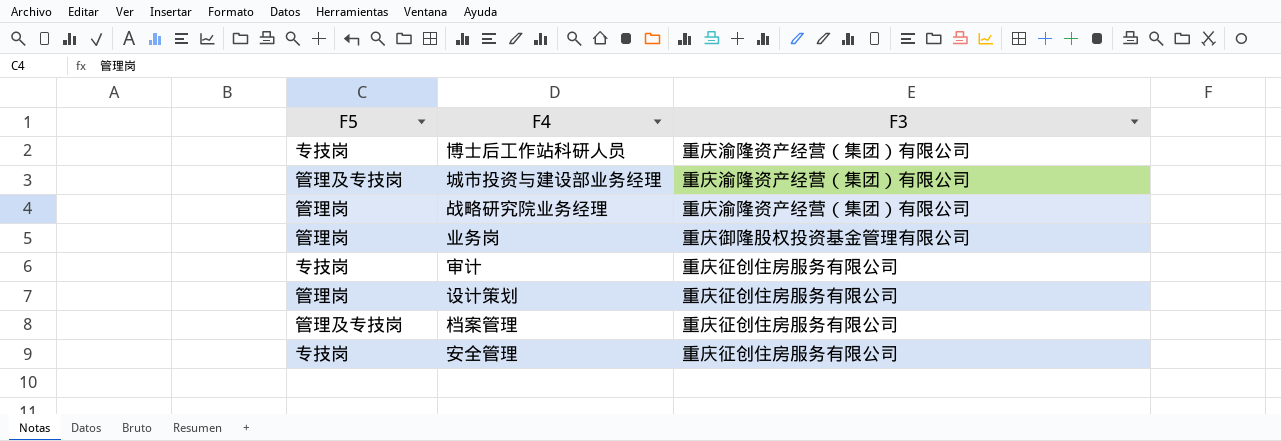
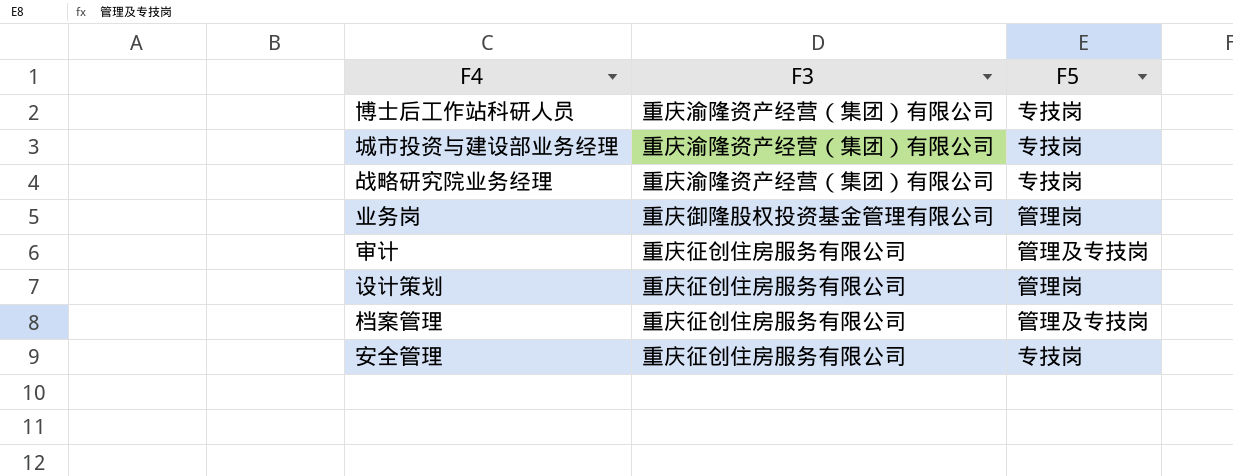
column F5 | position: 1 -> 3
城市投资与建设部业务经理 | F5: 管理及专技岗 -> 专技岗
战略研究院业务经理 | F5: 管理岗 -> 专技岗
审计 | F5: 专技岗 -> 管理及专技岗

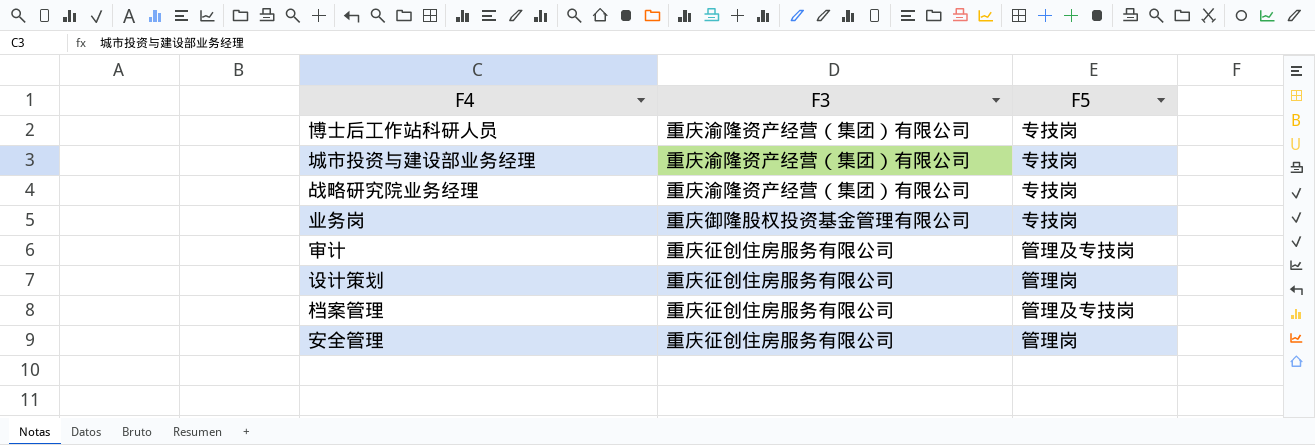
业务岗 | F5: 管理岗 -> 专技岗
安全管理 | F5: 专技岗 -> 管理岗

